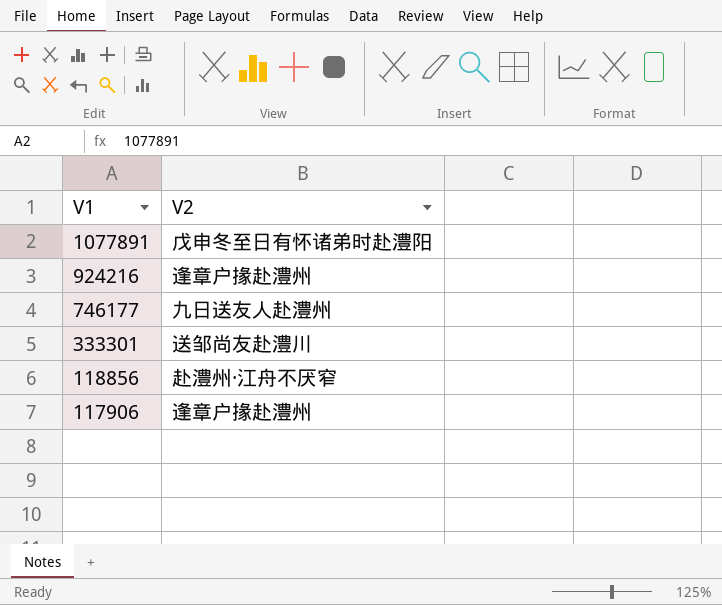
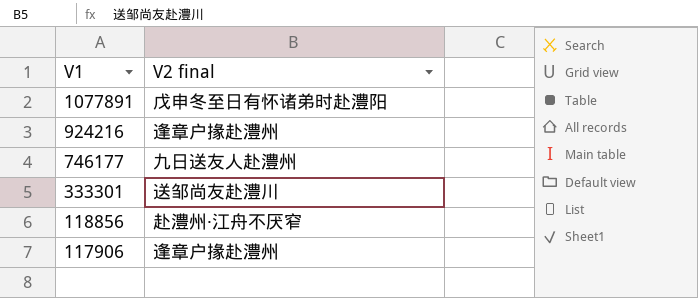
column name: V2 -> V2 final

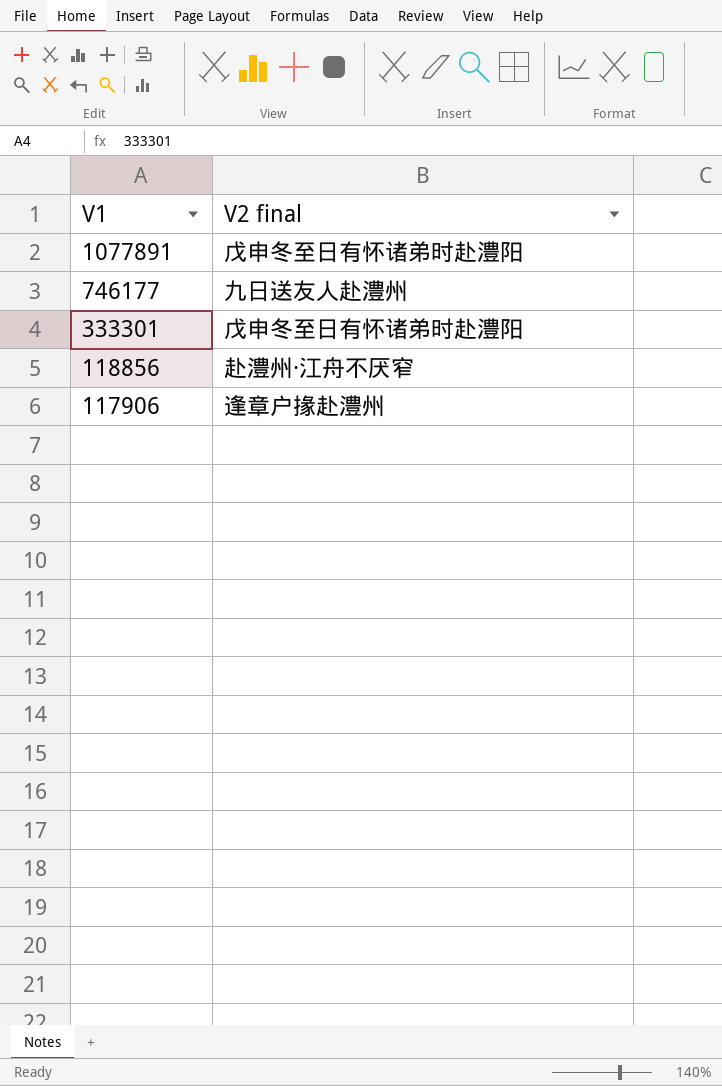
row 924216: 逢章户掾赴澧州 -> none
333301 | V2 final: 送邹尚友赴澧川 -> 戊申冬至日有怀诸弟时赴澧阳

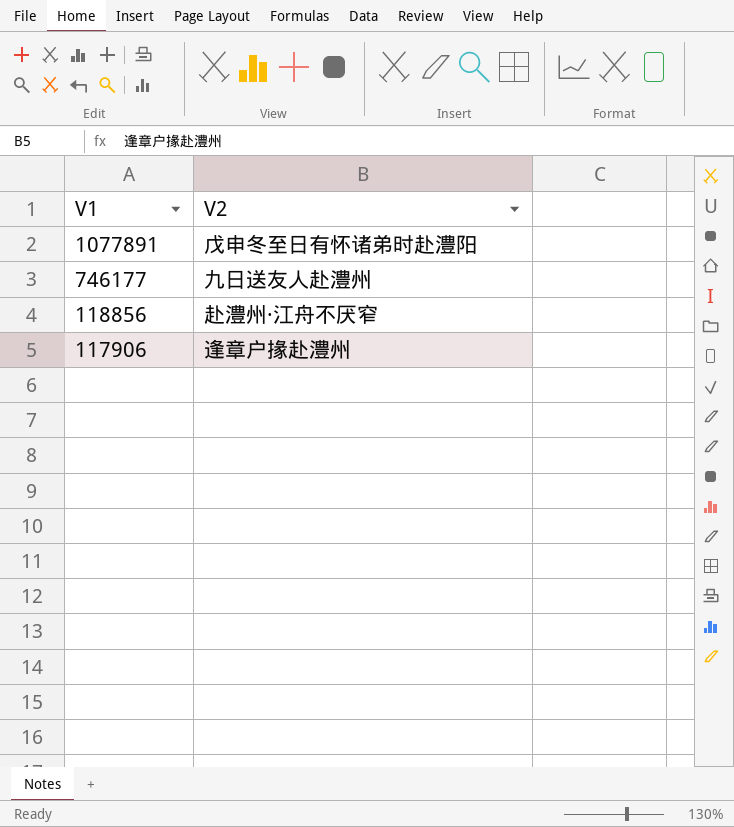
column name: V2 final -> V2
row 333301: 戊申冬至日有怀诸弟时赴澧阳 -> none

